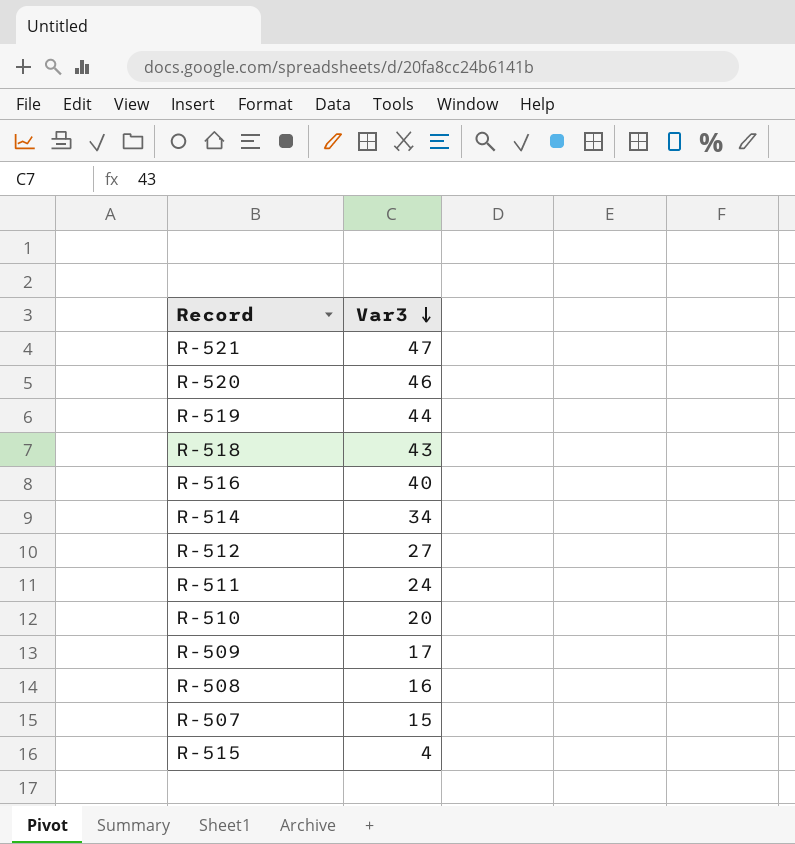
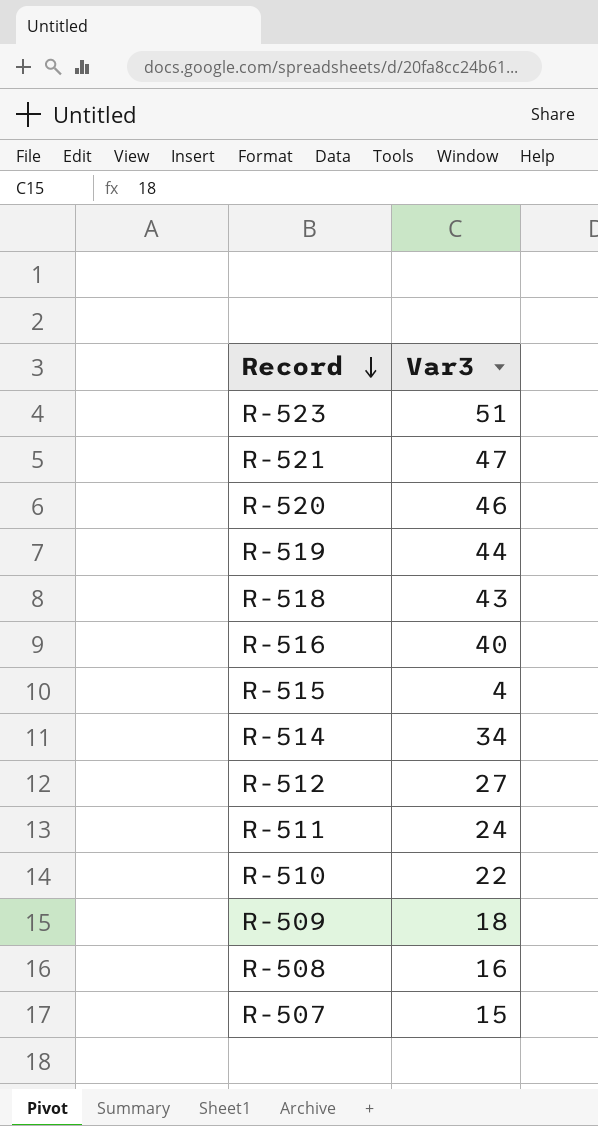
row order: Var3 descending -> Record descending
row R-523: none -> 51
R-510 | Var3: 20 -> 22
R-509 | Var3: 17 -> 18

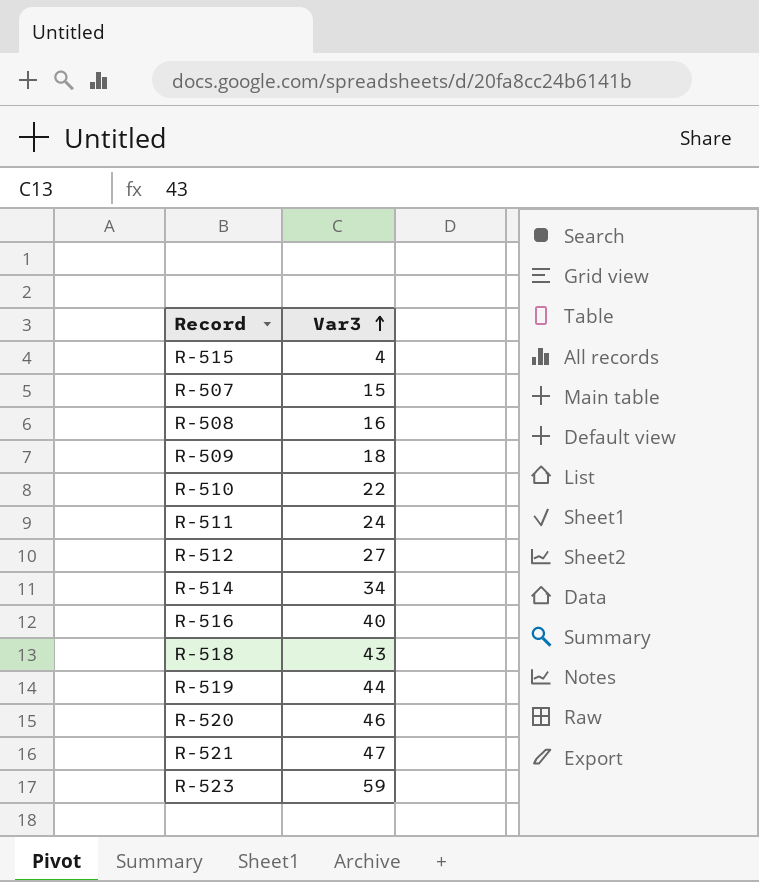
row order: Record descending -> Var3 ascending
R-523 | Var3: 51 -> 59

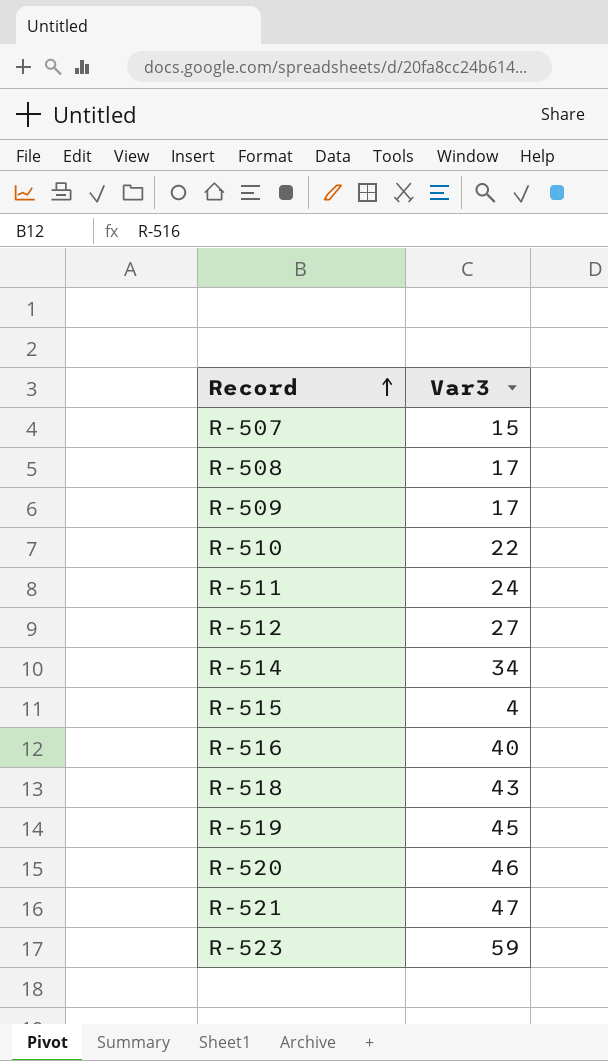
row order: Var3 ascending -> Record ascending
R-508 | Var3: 16 -> 17
R-509 | Var3: 18 -> 17
R-519 | Var3: 44 -> 45

